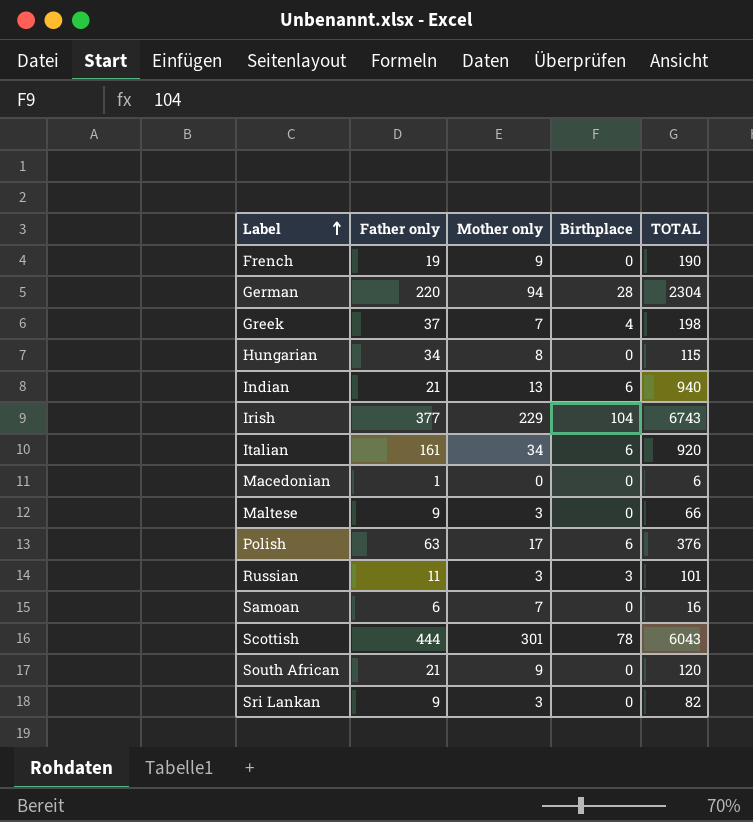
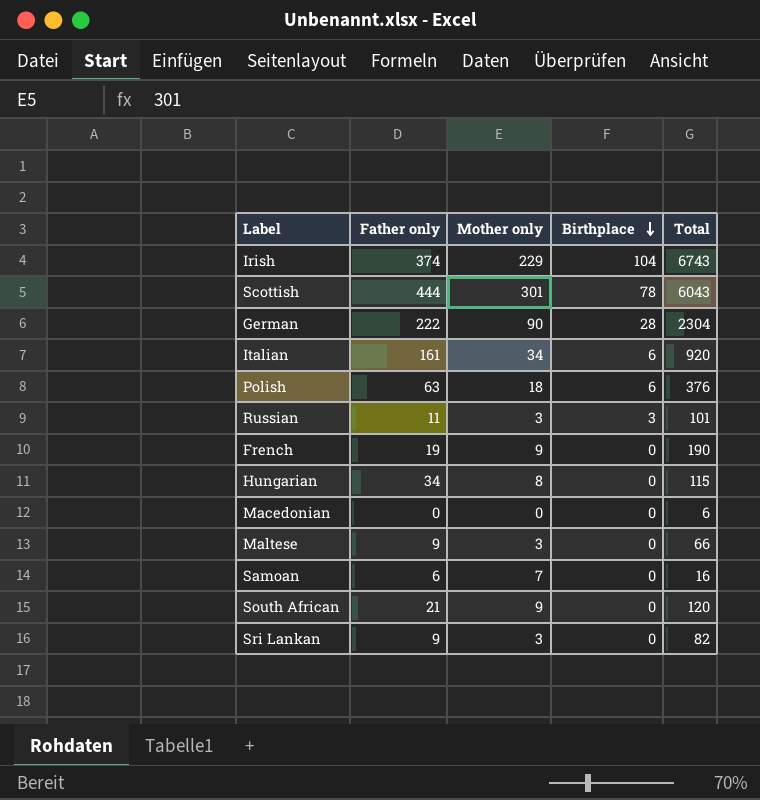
row order: Label ascending -> Birthplace descending
column name: TOTAL -> Total
row Greek: 37 | 7 | 4 | 198 -> none
row Indian: 21 | 13 | 6 | 940 -> none
Irish | Father only: 377 -> 374
German | Father only: 220 -> 222
German | Mother only: 94 -> 90
Polish | Mother only: 17 -> 18
Macedonian | Father only: 1 -> 0

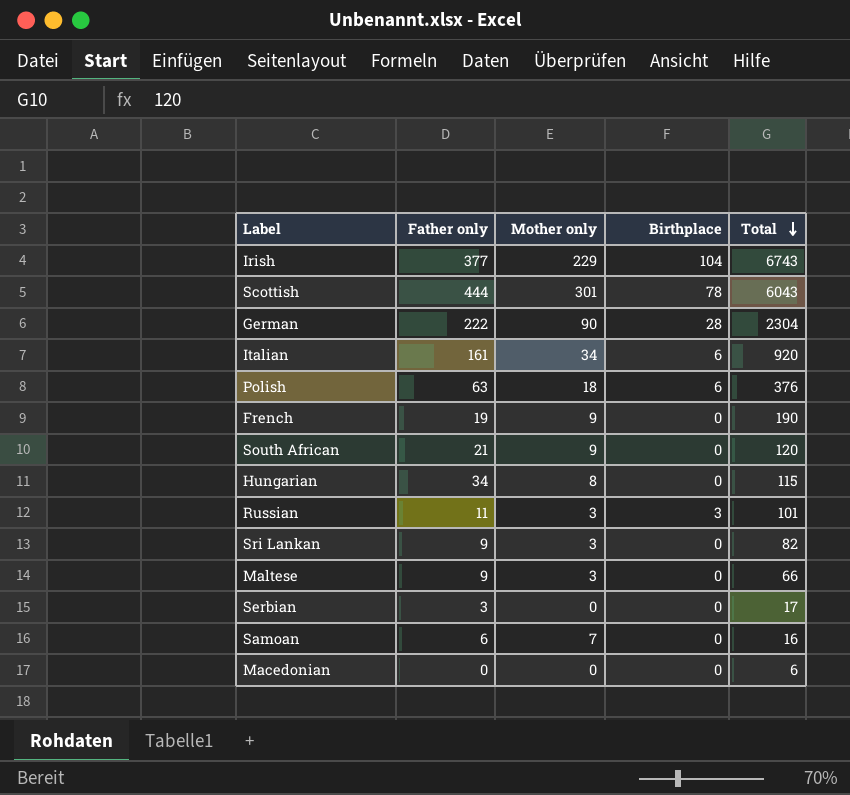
row order: Birthplace descending -> Total descending
Irish | Father only: 374 -> 377
row Serbian: none -> 3 | 0 | 0 | 17

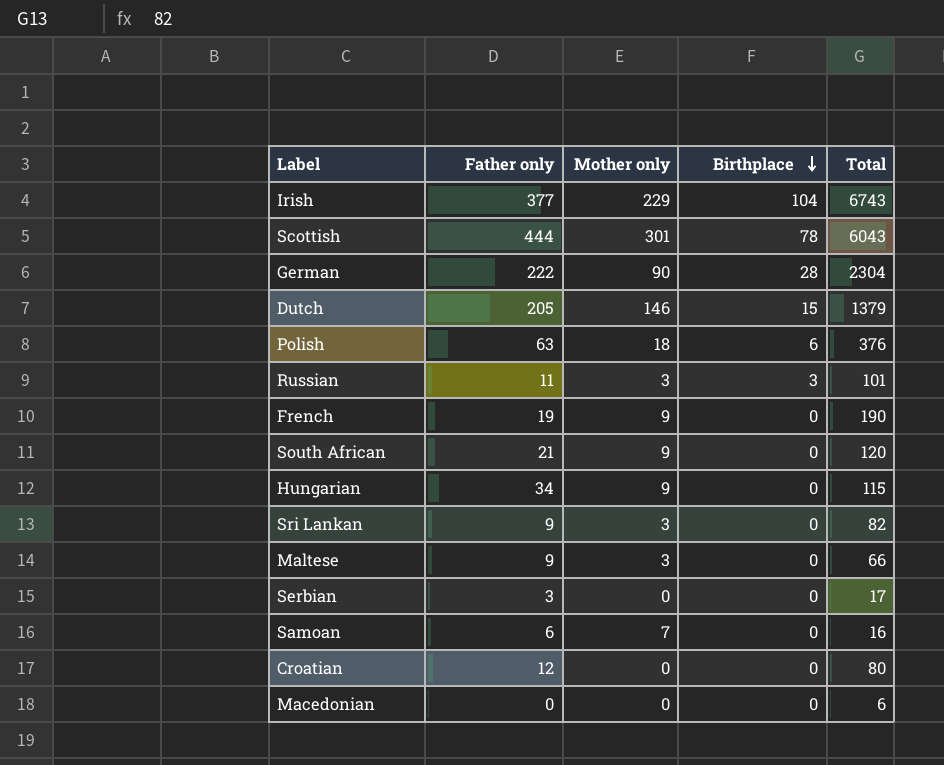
row order: Total descending -> Birthplace descending
row Italian: 161 | 34 | 6 | 920 -> none
row Dutch: none -> 205 | 146 | 15 | 1379
Hungarian | Mother only: 8 -> 9
row Croatian: none -> 12 | 0 | 0 | 80

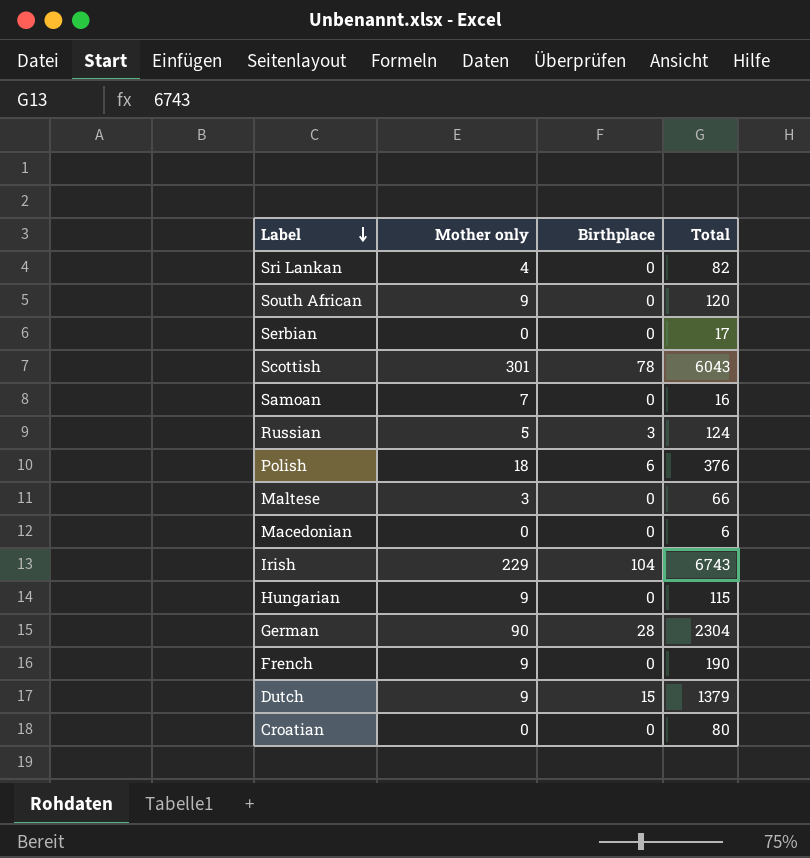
row order: Birthplace descending -> Label descending
column Father only | position: 2 -> none
Sri Lankan | Mother only: 3 -> 4
Russian | Mother only: 3 -> 5
Russian | Total: 101 -> 124
Dutch | Mother only: 146 -> 9

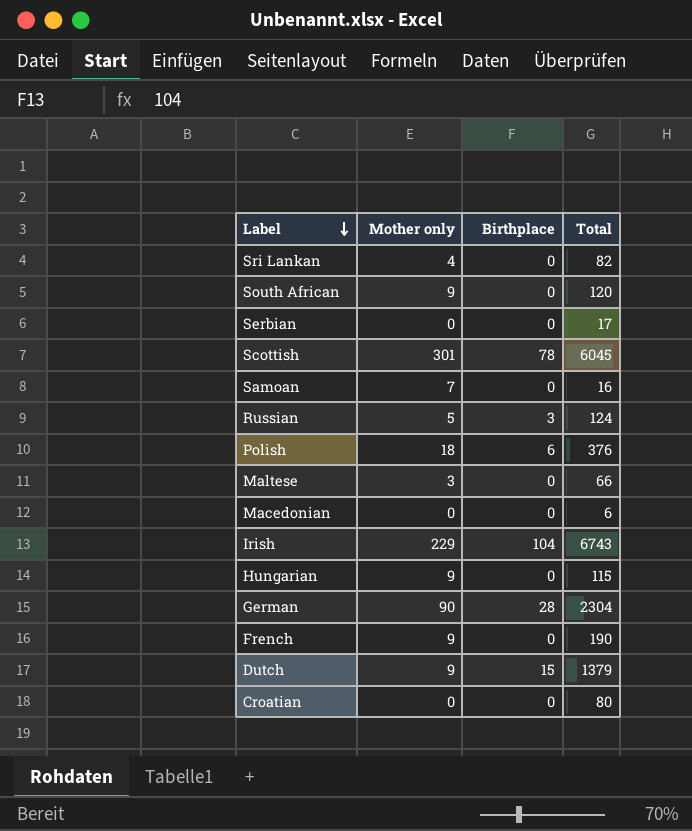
Scottish | Total: 6043 -> 6045

